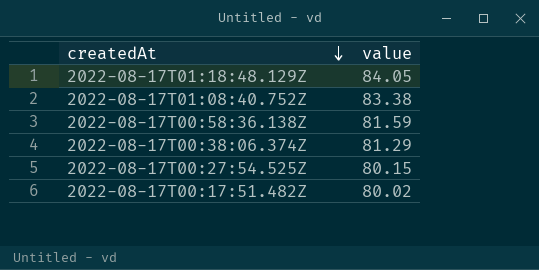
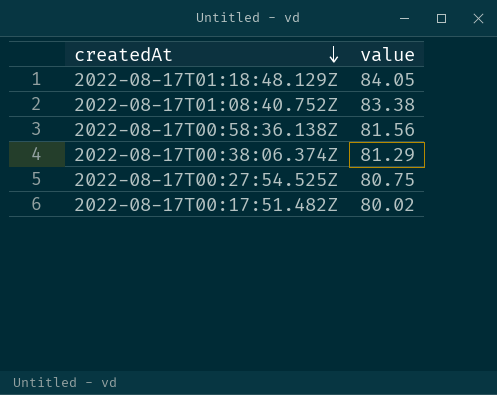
2022-08-17T00:58:36.138Z | value: 81.59 -> 81.56
2022-08-17T00:27:54.525Z | value: 80.15 -> 80.75

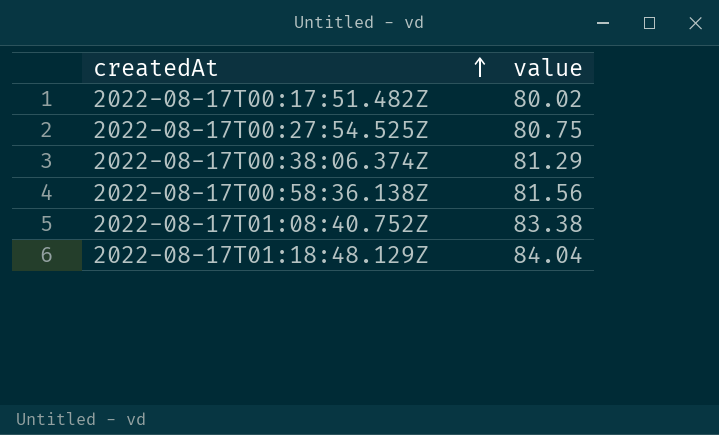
row order: createdAt descending -> createdAt ascending
2022-08-17T01:18:48.129Z | value: 84.05 -> 84.04

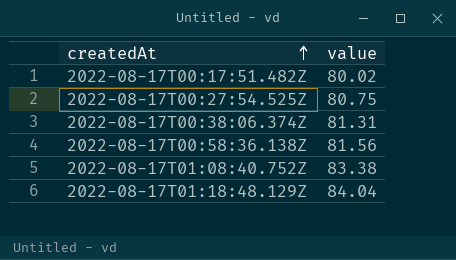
2022-08-17T00:38:06.374Z | value: 81.29 -> 81.31

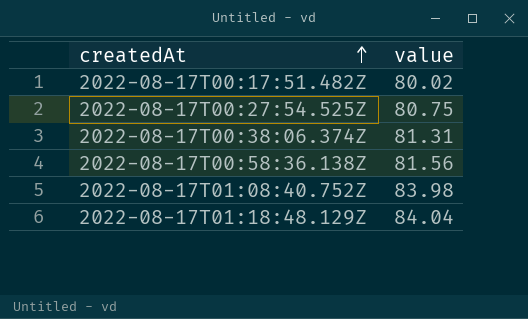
2022-08-17T01:08:40.752Z | value: 83.38 -> 83.98

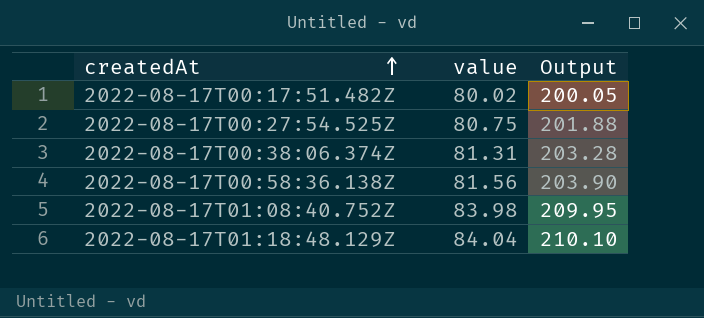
column Output | formula: none -> [value] * 2.5

